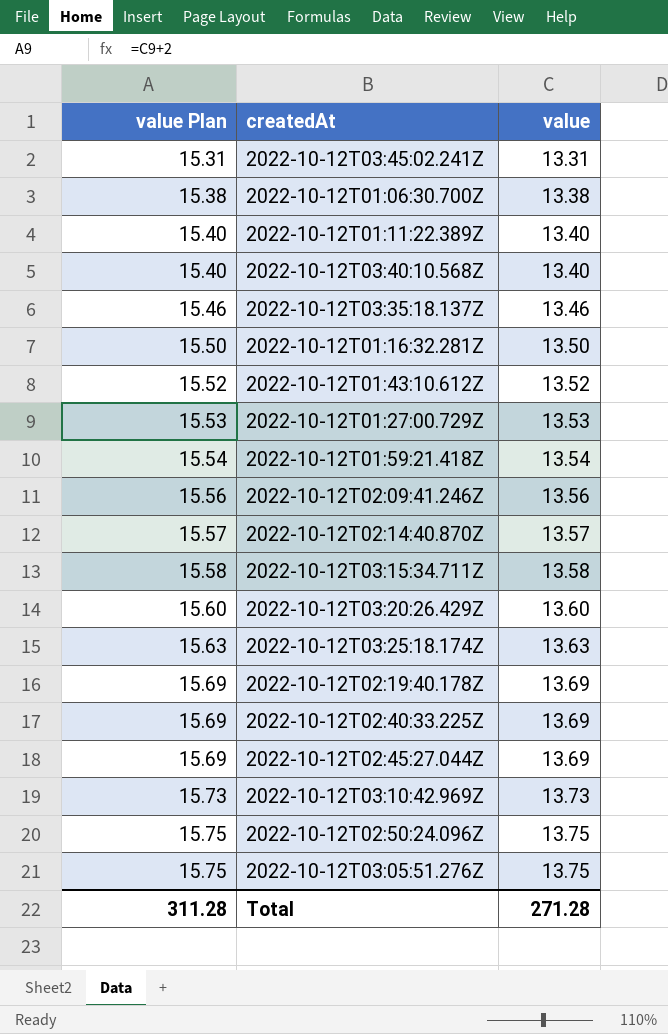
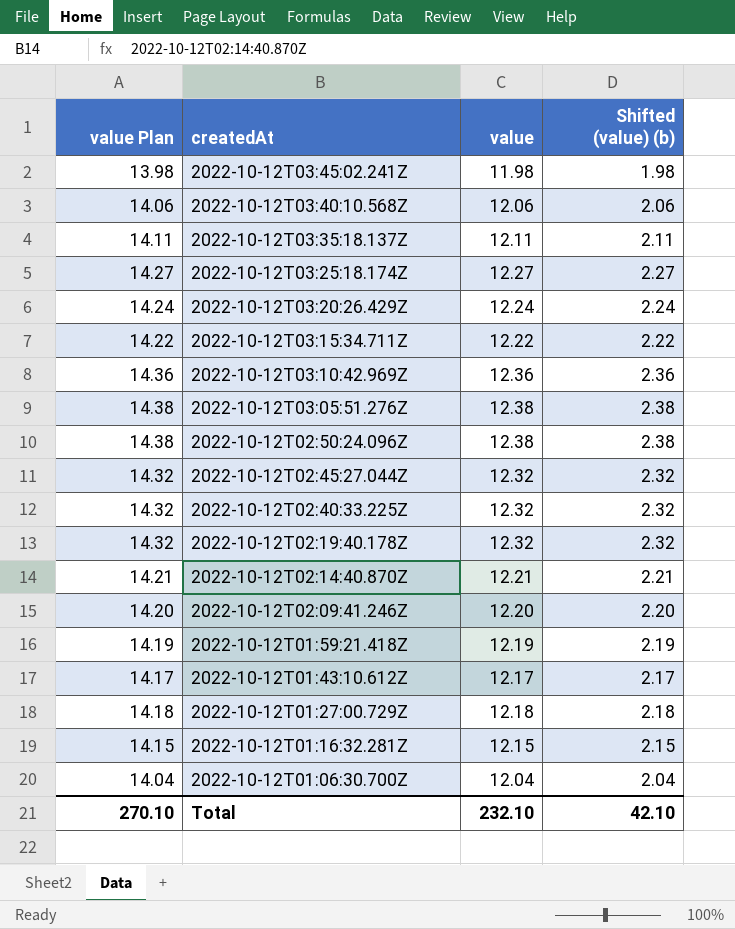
row order: value Plan ascending -> createdAt descending
column Shifted (value) (b) | formula: none -> [value] - 10
row 2022-10-12T01:11:22.389Z: 15.40 | 13.40 -> none
2022-10-12T03:45:02.241Z | value Plan: 15.31 -> 13.98
2022-10-12T03:45:02.241Z | value: 13.31 -> 11.98
2022-10-12T03:40:10.568Z | value Plan: 15.40 -> 14.06
2022-10-12T03:40:10.568Z | value: 13.40 -> 12.06
2022-10-12T03:35:18.137Z | value Plan: 15.46 -> 14.11
2022-10-12T03:35:18.137Z | value: 13.46 -> 12.11
2022-10-12T03:25:18.174Z | value Plan: 15.63 -> 14.27
2022-10-12T03:25:18.174Z | value: 13.63 -> 12.27
2022-10-12T03:20:26.429Z | value Plan: 15.60 -> 14.24
2022-10-12T03:20:26.429Z | value: 13.60 -> 12.24
2022-10-12T03:15:34.711Z | value Plan: 15.58 -> 14.22
2022-10-12T03:15:34.711Z | value: 13.58 -> 12.22
2022-10-12T03:10:42.969Z | value Plan: 15.73 -> 14.36
2022-10-12T03:10:42.969Z | value: 13.73 -> 12.36
2022-10-12T03:05:51.276Z | value Plan: 15.75 -> 14.38
2022-10-12T03:05:51.276Z | value: 13.75 -> 12.38
2022-10-12T02:50:24.096Z | value Plan: 15.75 -> 14.38
2022-10-12T02:50:24.096Z | value: 13.75 -> 12.38
2022-10-12T02:45:27.044Z | value Plan: 15.69 -> 14.32
2022-10-12T02:45:27.044Z | value: 13.69 -> 12.32
2022-10-12T02:40:33.225Z | value Plan: 15.69 -> 14.32
2022-10-12T02:40:33.225Z | value: 13.69 -> 12.32
2022-10-12T02:19:40.178Z | value Plan: 15.69 -> 14.32
2022-10-12T02:19:40.178Z | value: 13.69 -> 12.32
2022-10-12T02:14:40.870Z | value Plan: 15.57 -> 14.21
2022-10-12T02:14:40.870Z | value: 13.57 -> 12.21
2022-10-12T02:09:41.246Z | value Plan: 15.56 -> 14.20
2022-10-12T02:09:41.246Z | value: 13.56 -> 12.20
2022-10-12T01:59:21.418Z | value Plan: 15.54 -> 14.19
2022-10-12T01:59:21.418Z | value: 13.54 -> 12.19
2022-10-12T01:43:10.612Z | value Plan: 15.52 -> 14.17
2022-10-12T01:43:10.612Z | value: 13.52 -> 12.17
2022-10-12T01:27:00.729Z | value Plan: 15.53 -> 14.18
2022-10-12T01:27:00.729Z | value: 13.53 -> 12.18
2022-10-12T01:16:32.281Z | value Plan: 15.50 -> 14.15
2022-10-12T01:16:32.281Z | value: 13.50 -> 12.15
2022-10-12T01:06:30.700Z | value Plan: 15.38 -> 14.04
2022-10-12T01:06:30.700Z | value: 13.38 -> 12.04
Total | value Plan: 311.28 -> 270.10
Total | value: 271.28 -> 232.10

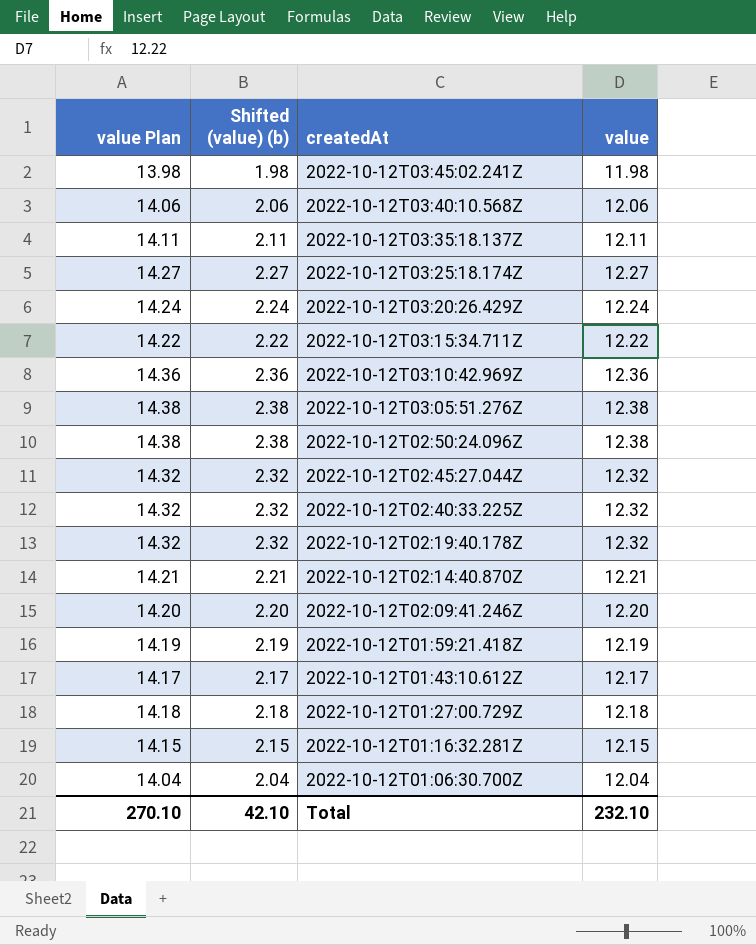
column Shifted (value) (b) | position: 4 -> 2

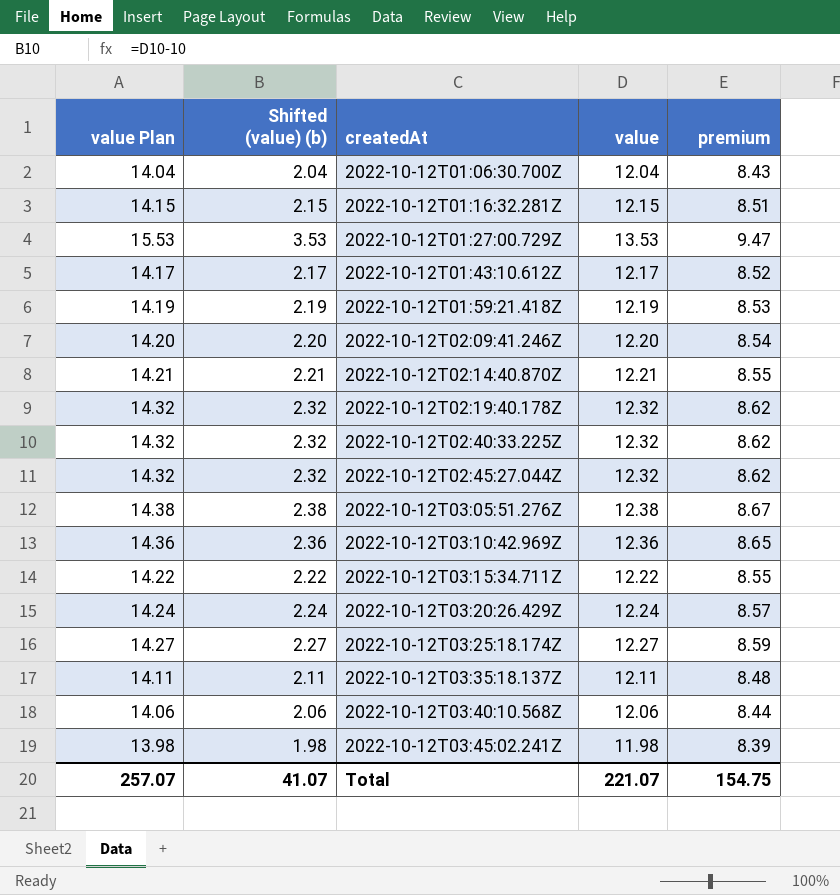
row order: createdAt descending -> createdAt ascending
column premium | formula: none -> [value] * 0.7
row 2022-10-12T02:50:24.096Z: 14.38 | 2.38 | 12.38 -> none
2022-10-12T01:27:00.729Z | value Plan: 14.18 -> 15.53
2022-10-12T01:27:00.729Z | Shifted (value) (b): 2.18 -> 3.53
2022-10-12T01:27:00.729Z | value: 12.18 -> 13.53
Total | value Plan: 270.10 -> 257.07
Total | Shifted (value) (b): 42.10 -> 41.07
Total | value: 232.10 -> 221.07

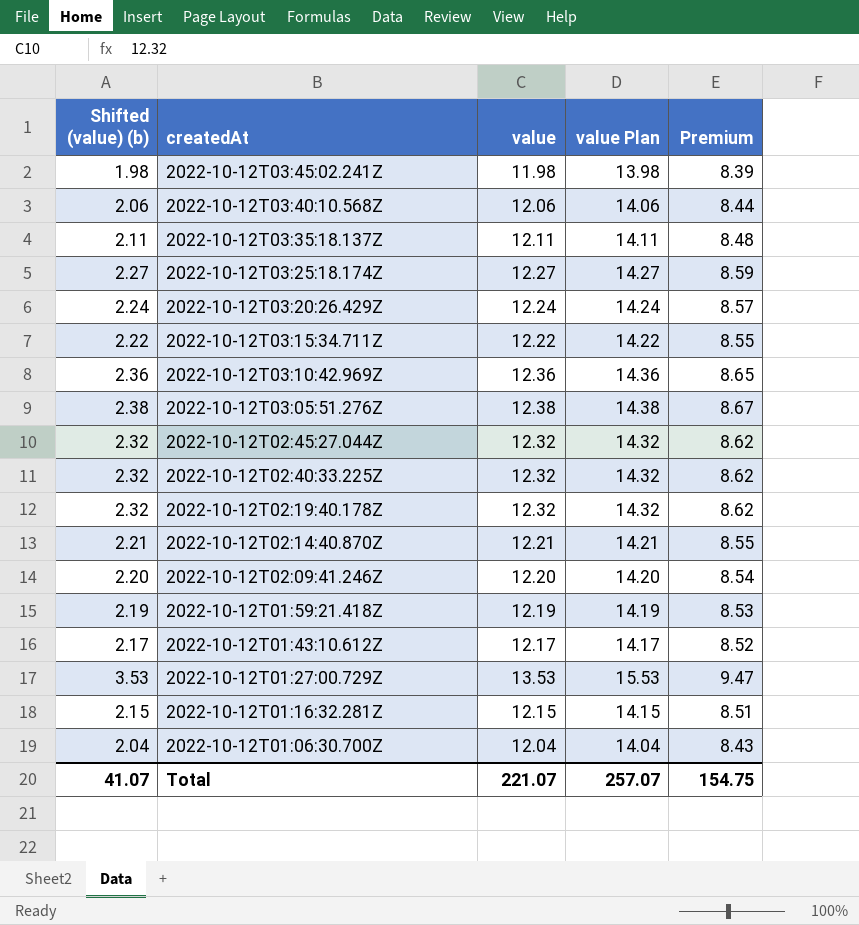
row order: createdAt ascending -> createdAt descending
column value Plan | position: 1 -> 4
column name: premium -> Premium

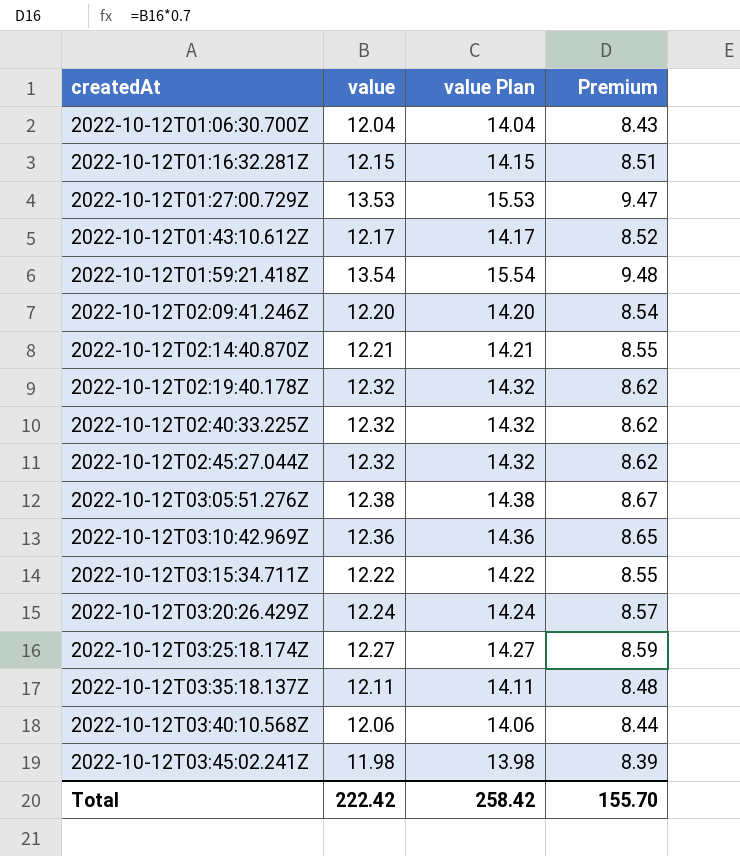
row order: createdAt descending -> createdAt ascending
column Shifted (value) (b) | formula: [value] - 10 -> none
2022-10-12T01:59:21.418Z | value: 12.19 -> 13.54
2022-10-12T01:59:21.418Z | value Plan: 14.19 -> 15.54
2022-10-12T01:59:21.418Z | Premium: 8.53 -> 9.48
Total | value: 221.07 -> 222.42
Total | value Plan: 257.07 -> 258.42
Total | Premium: 154.75 -> 155.70

